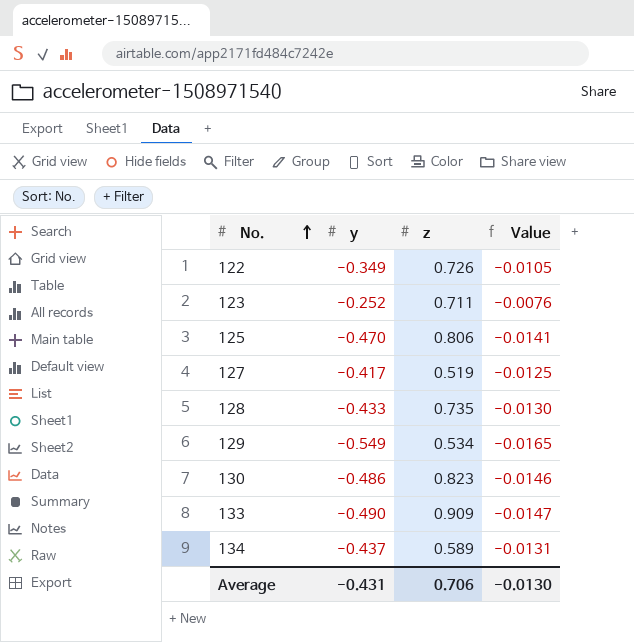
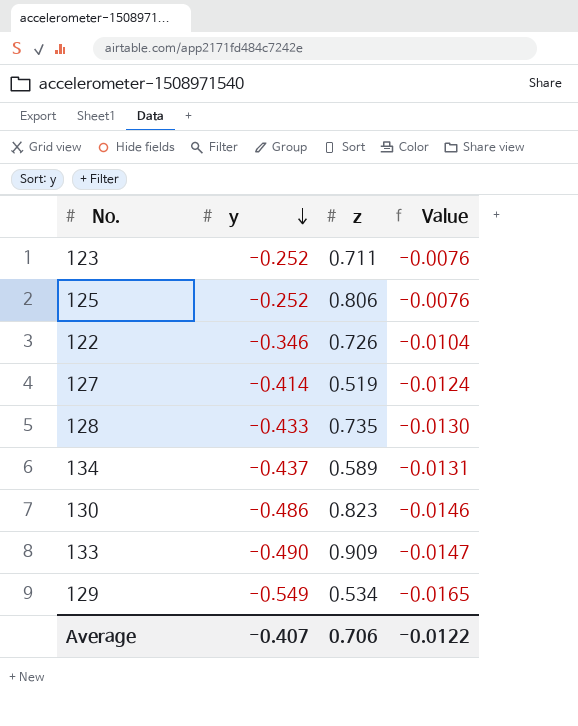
row order: No. ascending -> y descending
125 | y: -0.470 -> -0.252
125 | Value: -0.0141 -> -0.0076
122 | y: -0.349 -> -0.346
122 | Value: -0.0105 -> -0.0104
127 | y: -0.417 -> -0.414
127 | Value: -0.0125 -> -0.0124
Average | y: -0.431 -> -0.407
Average | Value: -0.0130 -> -0.0122

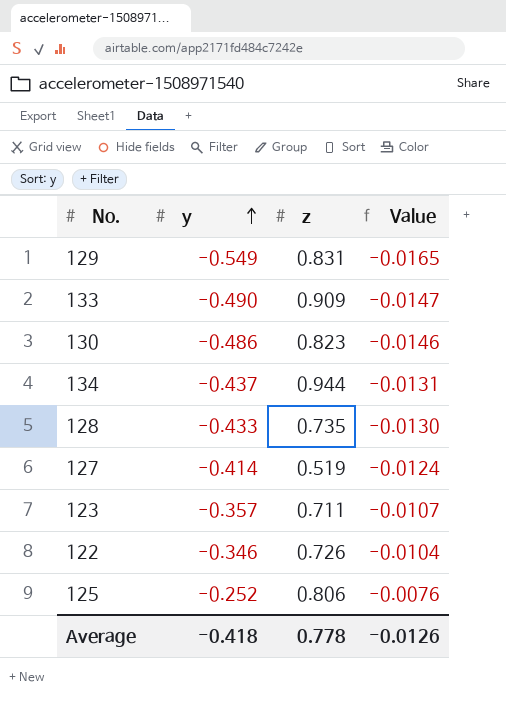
row order: y descending -> y ascending
129 | z: 0.534 -> 0.831
134 | z: 0.589 -> 0.944
123 | y: -0.252 -> -0.357
123 | Value: -0.0076 -> -0.0107
Average | y: -0.407 -> -0.418
Average | z: 0.706 -> 0.778
Average | Value: -0.0122 -> -0.0126

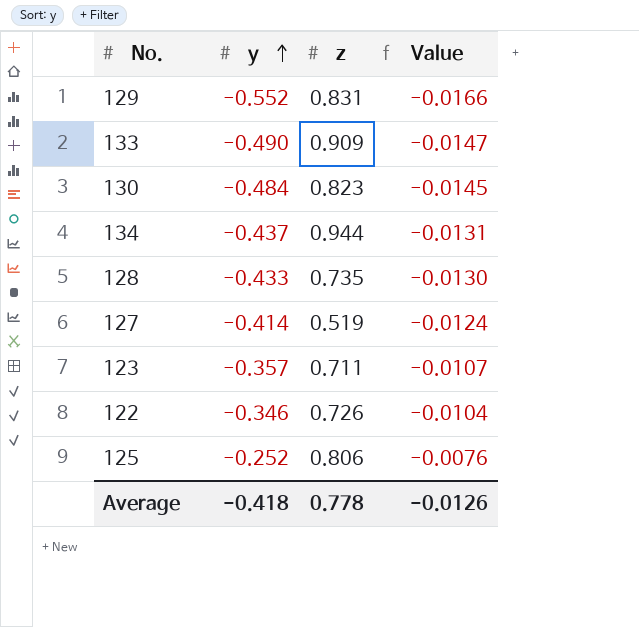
129 | y: -0.549 -> -0.552
129 | Value: -0.0165 -> -0.0166
130 | y: -0.486 -> -0.484
130 | Value: -0.0146 -> -0.0145

